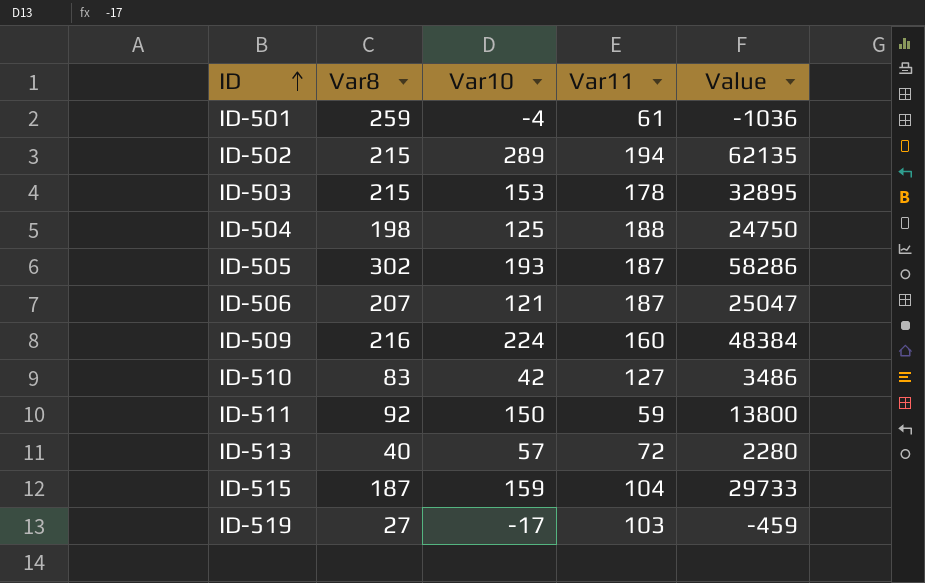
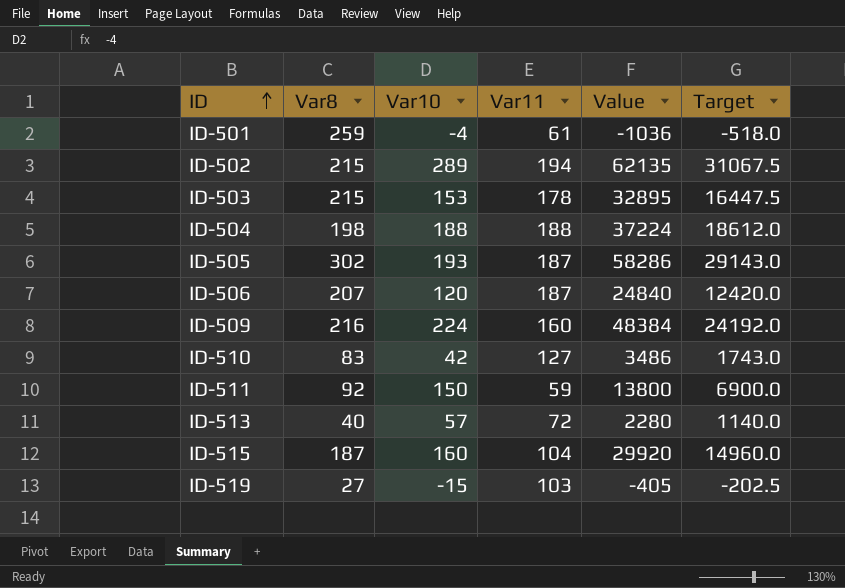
column Target | formula: none -> [Value] * 0.5
ID-504 | Var10: 125 -> 188
ID-504 | Value: 24750 -> 37224
ID-506 | Var10: 121 -> 120
ID-506 | Value: 25047 -> 24840
ID-515 | Var10: 159 -> 160
ID-515 | Value: 29733 -> 29920
ID-519 | Var10: -17 -> -15
ID-519 | Value: -459 -> -405

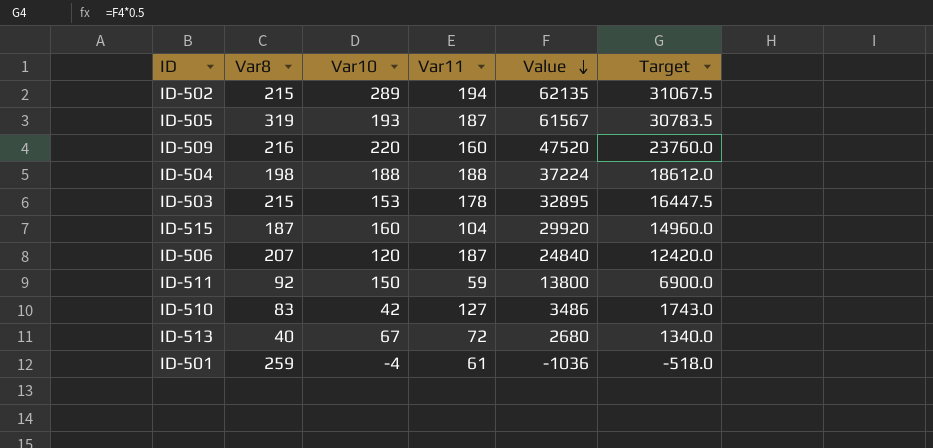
row order: ID ascending -> Value descending
row ID-519: 27 | -15 | 103 | -405 | -202.5 -> none
ID-505 | Var8: 302 -> 319
ID-505 | Value: 58286 -> 61567
ID-505 | Target: 29143.0 -> 30783.5
ID-509 | Var10: 224 -> 220
ID-509 | Value: 48384 -> 47520
ID-509 | Target: 24192.0 -> 23760.0
ID-513 | Var10: 57 -> 67
ID-513 | Value: 2280 -> 2680
ID-513 | Target: 1140.0 -> 1340.0

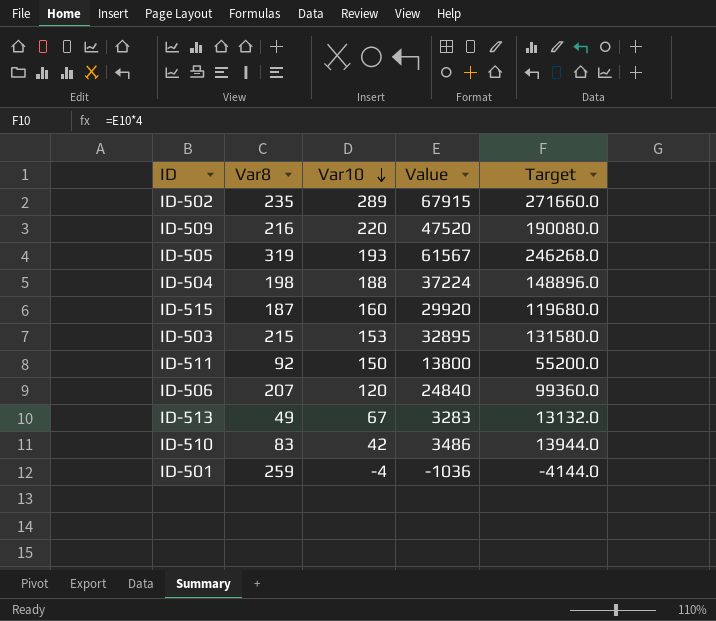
row order: Value descending -> Var10 descending
column Var11 | position: 4 -> none
column Target | formula: [Value] * 0.5 -> [Value] * 4
ID-502 | Var8: 215 -> 235
ID-502 | Value: 62135 -> 67915
ID-513 | Var8: 40 -> 49
ID-513 | Value: 2680 -> 3283

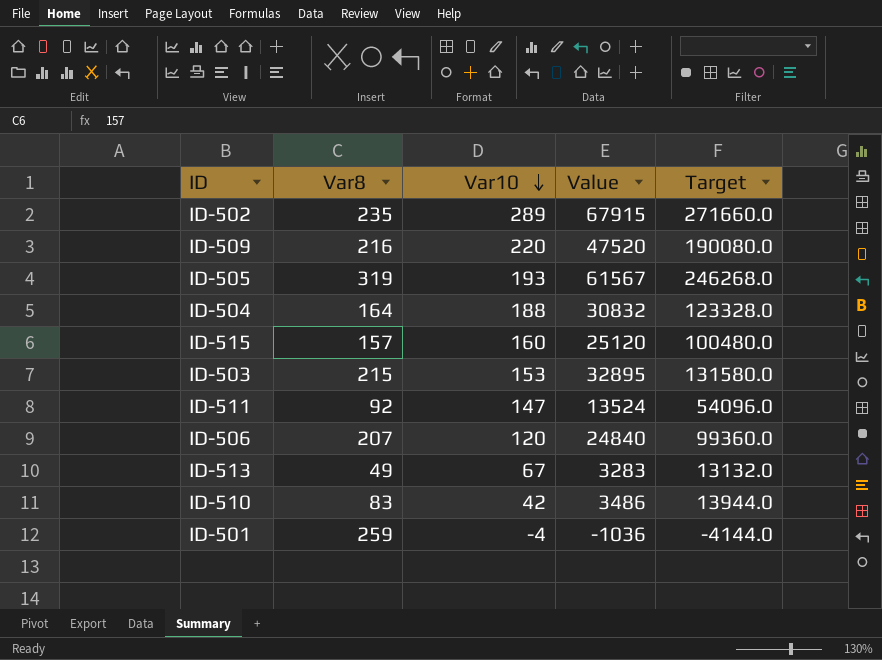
ID-504 | Var8: 198 -> 164
ID-504 | Value: 37224 -> 30832
ID-504 | Target: 148896.0 -> 123328.0
ID-515 | Var8: 187 -> 157
ID-515 | Value: 29920 -> 25120
ID-515 | Target: 119680.0 -> 100480.0
ID-511 | Var10: 150 -> 147
ID-511 | Value: 13800 -> 13524
ID-511 | Target: 55200.0 -> 54096.0

